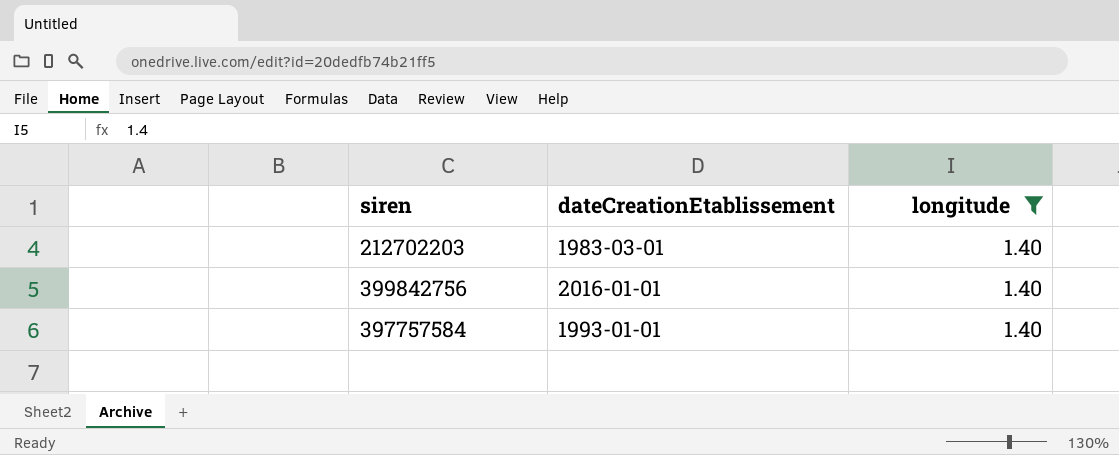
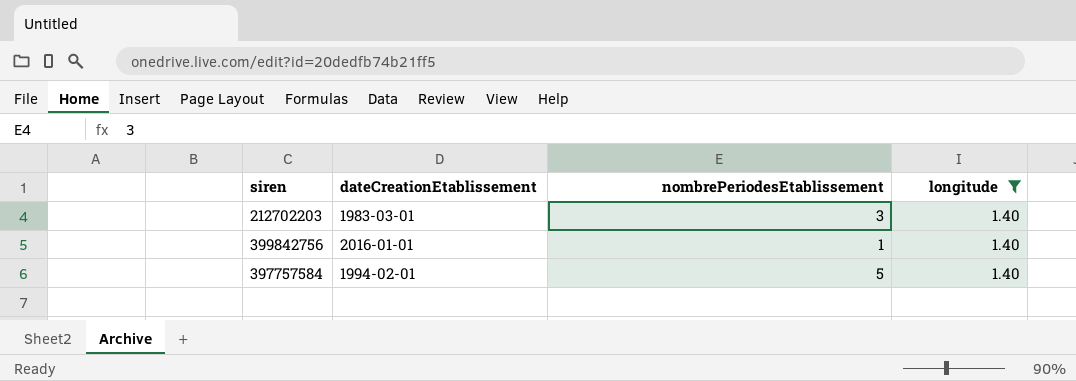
column nombrePeriodesEtablissement | position: none -> 3
397757584 | dateCreationEtablissement: 1993-01-01 -> 1994-02-01

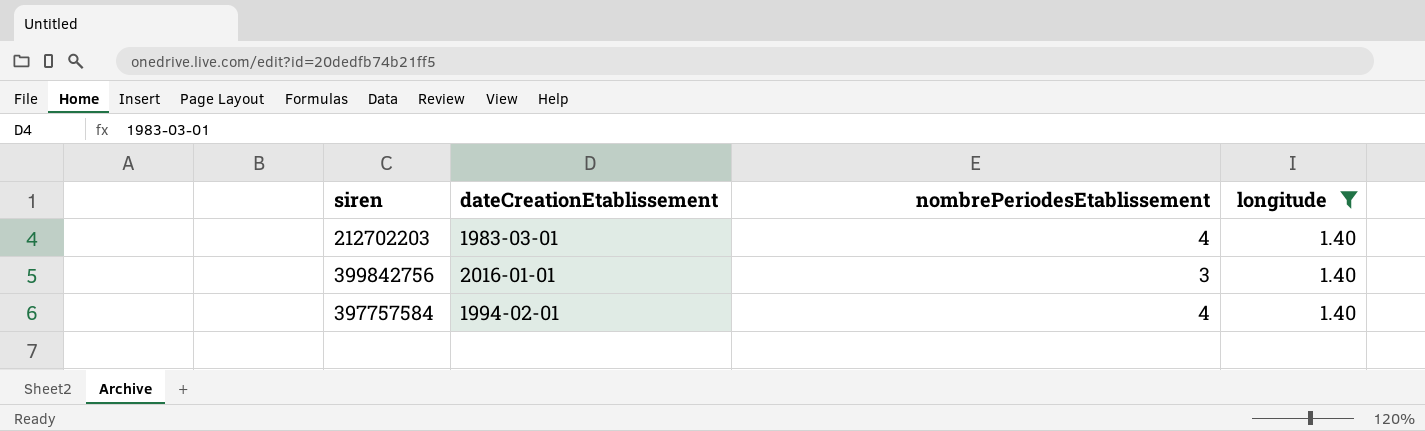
212702203 | nombrePeriodesEtablissement: 3 -> 4
399842756 | nombrePeriodesEtablissement: 1 -> 3
397757584 | nombrePeriodesEtablissement: 5 -> 4

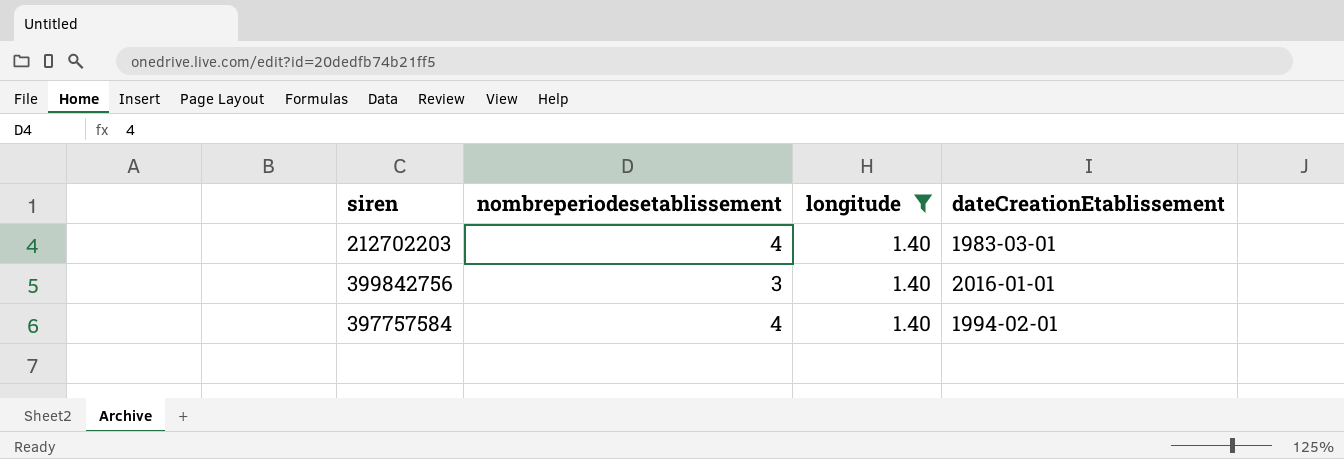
column name: nombrePeriodesEtablissement -> nombreperiodesetablissement
column dateCreationEtablissement | position: 2 -> 4

